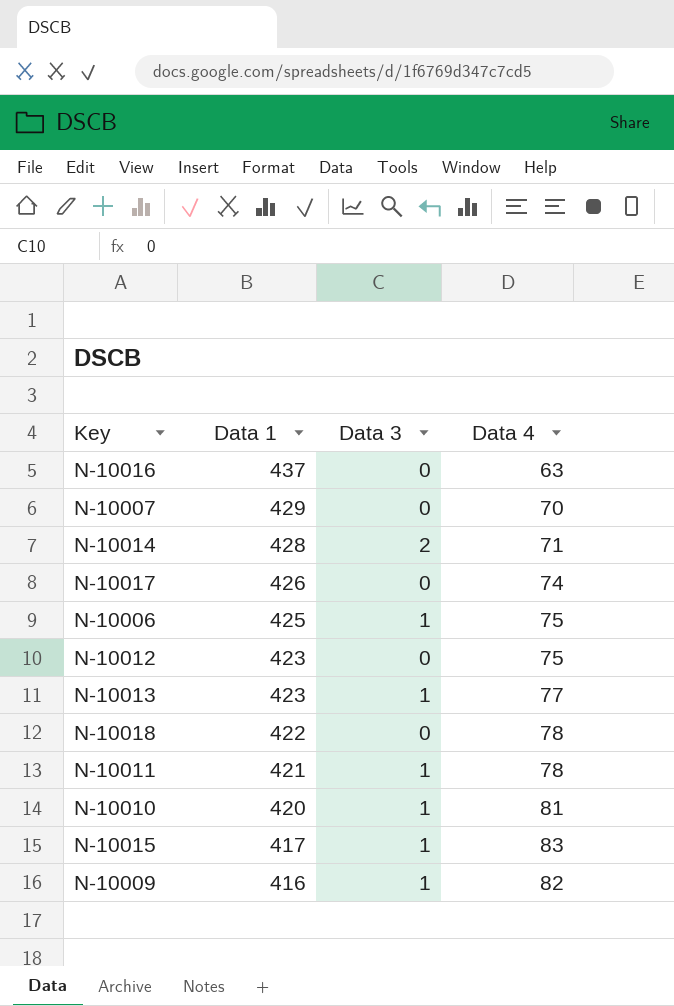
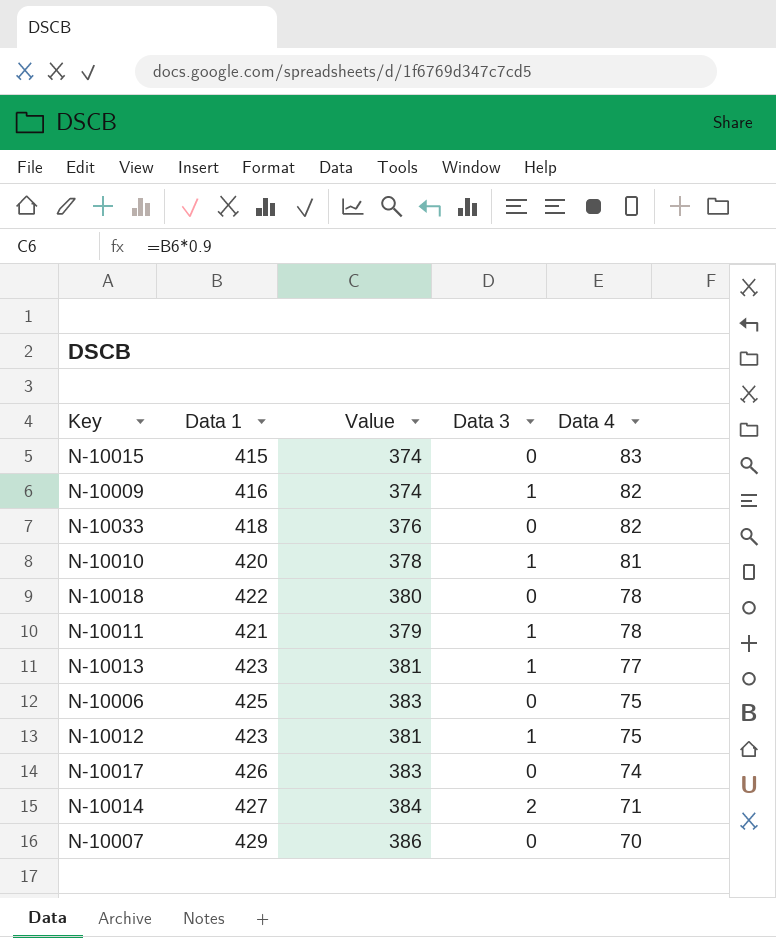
row order: Data 1 descending -> Data 4 descending
column Value | formula: none -> [Data 1] * 0.9
row N-10016: 437 | 0 | 63 -> none
N-10015 | Data 1: 417 -> 415
N-10015 | Data 3: 1 -> 0
row N-10033: none -> 418 | 376 | 0 | 82
N-10006 | Data 3: 1 -> 0
N-10012 | Data 3: 0 -> 1
N-10014 | Data 1: 428 -> 427

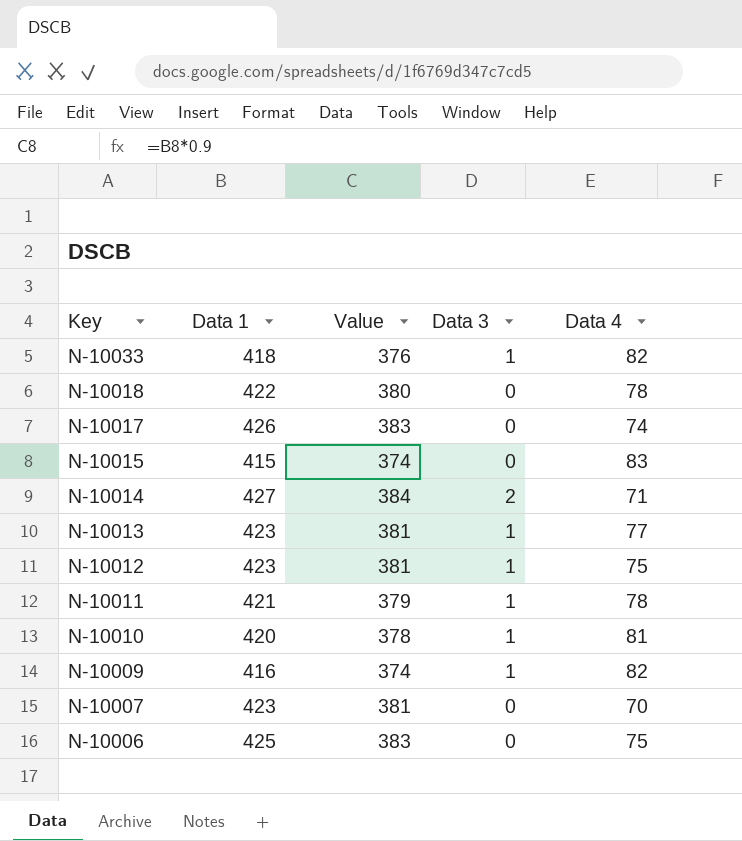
row order: Data 4 descending -> Key descending
N-10033 | Data 3: 0 -> 1
N-10007 | Data 1: 429 -> 423
N-10007 | Value: 386 -> 381

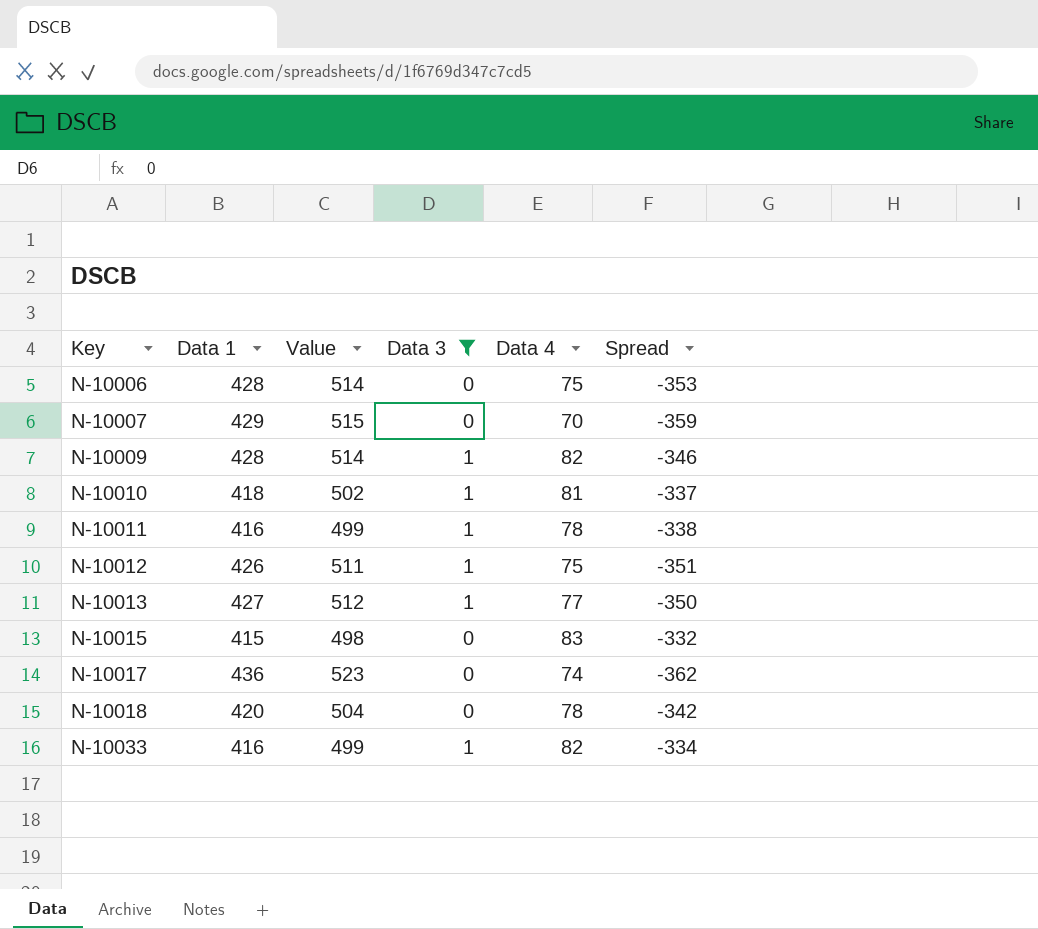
filter: none -> Data 3 != 2
row order: Key descending -> Key ascending
column Value | formula: [Data 1] * 0.9 -> [Data 1] * 1.2
column Spread | formula: none -> [Data 4] - [Data 1]
N-10006 | Data 1: 425 -> 428
N-10007 | Data 1: 423 -> 429
N-10009 | Data 1: 416 -> 428
N-10010 | Data 1: 420 -> 418
N-10011 | Data 1: 421 -> 416
N-10012 | Data 1: 423 -> 426
N-10013 | Data 1: 423 -> 427
N-10017 | Data 1: 426 -> 436
N-10018 | Data 1: 422 -> 420
N-10033 | Data 1: 418 -> 416

